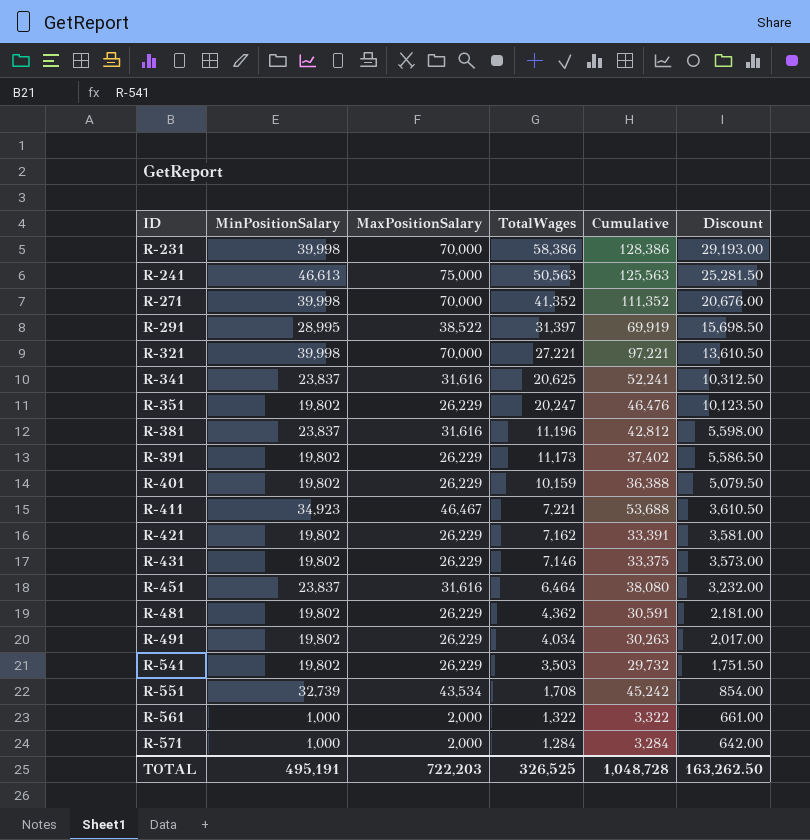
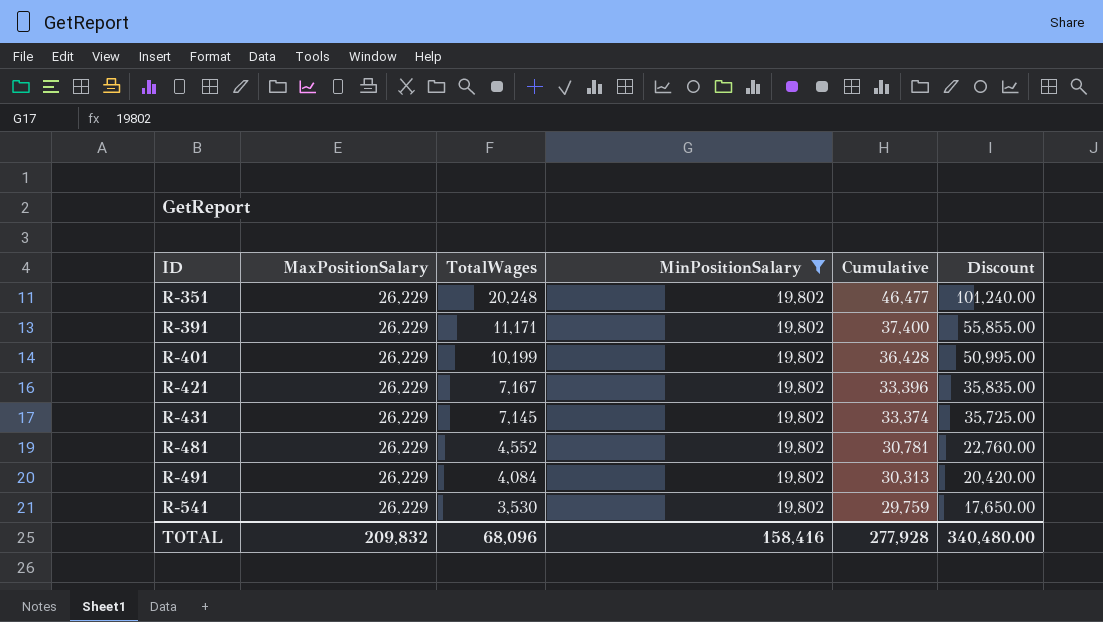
filter: none -> MinPositionSalary = 19,802
column MinPositionSalary | position: 2 -> 4
column Discount | formula: [TotalWages] * 0.5 -> [TotalWages] * 5
R-351 | TotalWages: 20,247 -> 20,248
R-351 | Cumulative: 46,476 -> 46,477
R-391 | TotalWages: 11,173 -> 11,171
R-391 | Cumulative: 37,402 -> 37,400
R-401 | TotalWages: 10,159 -> 10,199
R-401 | Cumulative: 36,388 -> 36,428
R-421 | TotalWages: 7,162 -> 7,167
R-421 | Cumulative: 33,391 -> 33,396
R-431 | TotalWages: 7,146 -> 7,145
R-431 | Cumulative: 33,375 -> 33,374
R-481 | TotalWages: 4,362 -> 4,552
R-481 | Cumulative: 30,591 -> 30,781
R-491 | TotalWages: 4,034 -> 4,084
R-491 | Cumulative: 30,263 -> 30,313
R-541 | TotalWages: 3,503 -> 3,530
R-541 | Cumulative: 29,732 -> 29,759
TOTAL | MaxPositionSalary: 722,203 -> 209,832
TOTAL | TotalWages: 326,525 -> 68,096
TOTAL | MinPositionSalary: 495,191 -> 158,416
TOTAL | Cumulative: 1,048,728 -> 277,928
TOTAL | Discount: 163,262.50 -> 340,480.00

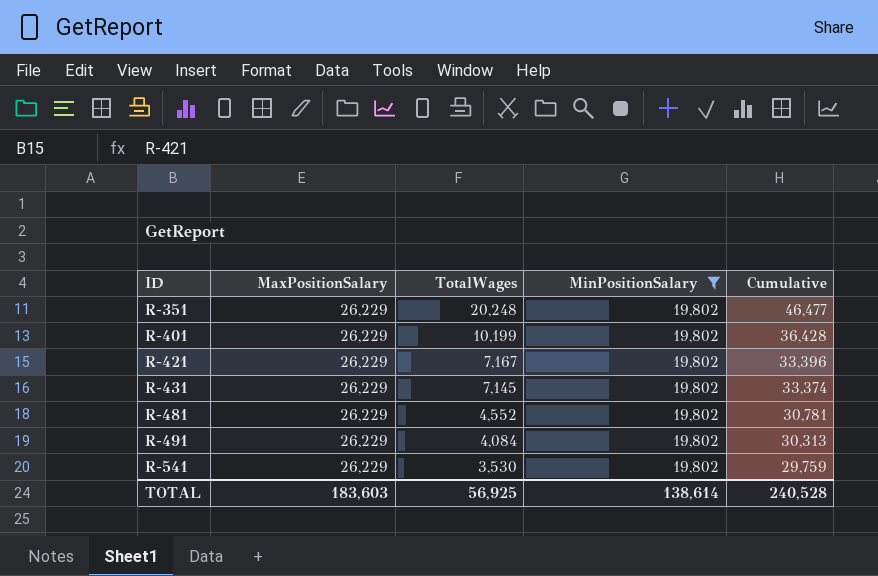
column Discount | formula: [TotalWages] * 5 -> none
row R-391: 26,229 | 11,171 | 19,802 | 37,400 | 55,855.00 -> none
TOTAL | MaxPositionSalary: 209,832 -> 183,603
TOTAL | TotalWages: 68,096 -> 56,925
TOTAL | MinPositionSalary: 158,416 -> 138,614
TOTAL | Cumulative: 277,928 -> 240,528

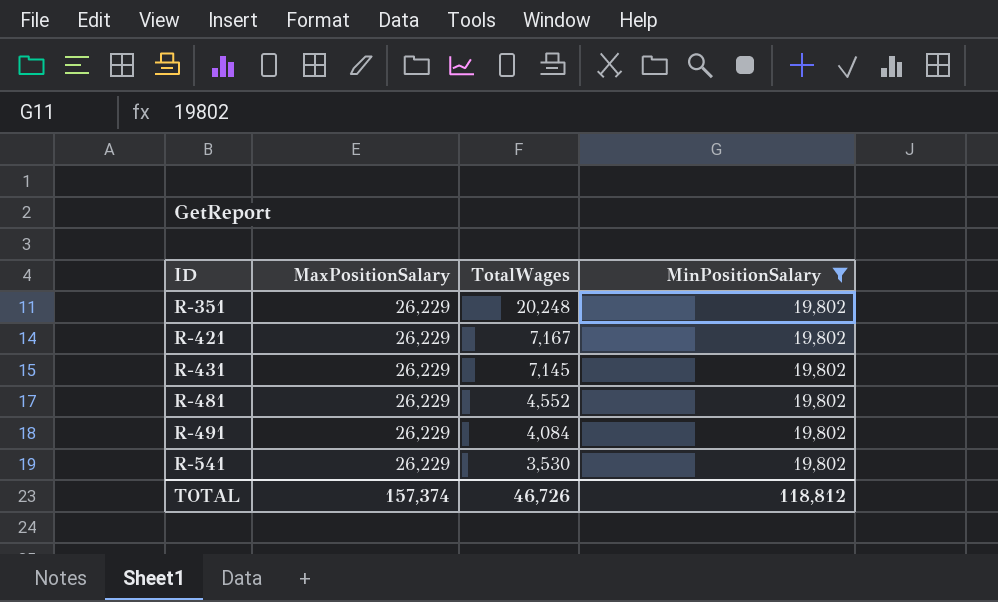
column Cumulative | formula: [MaxPositionSalary] + [TotalWages] -> none
row R-401: 26,229 | 10,199 | 19,802 | 36,428 -> none
TOTAL | MaxPositionSalary: 183,603 -> 157,374
TOTAL | TotalWages: 56,925 -> 46,726
TOTAL | MinPositionSalary: 138,614 -> 118,812

